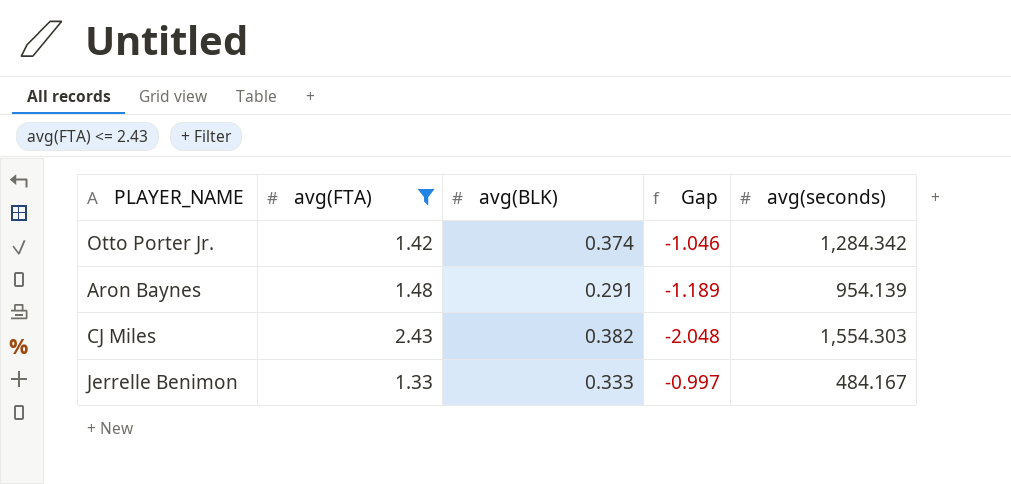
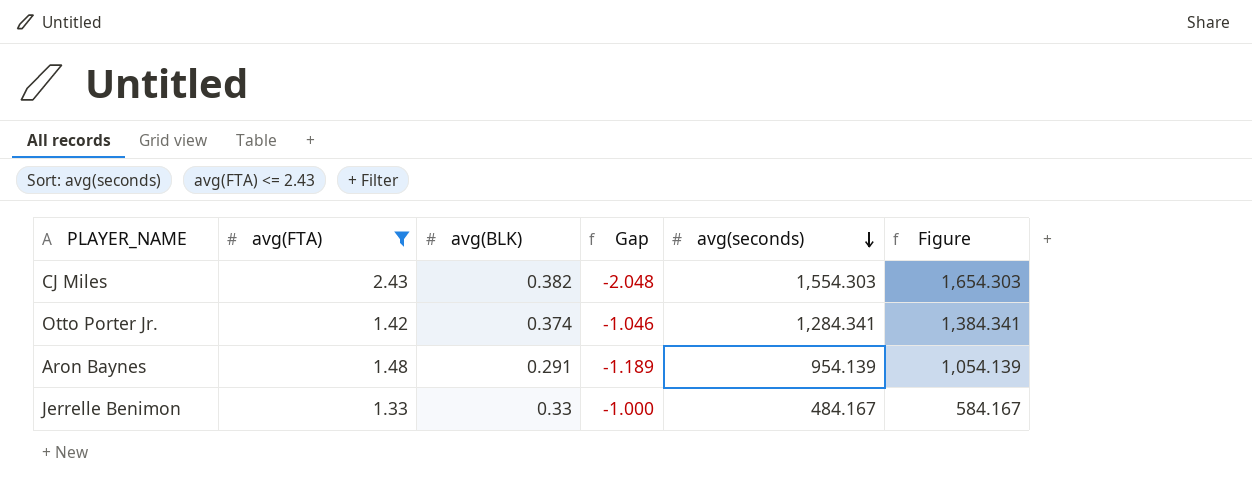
row order: none -> avg(seconds) descending
column Figure | formula: none -> [avg(seconds)] + 100
Otto Porter Jr. | avg(seconds): 1,284.342 -> 1,284.341
Jerrelle Benimon | avg(BLK): 0.333 -> 0.33
Jerrelle Benimon | Gap: -0.997 -> -1.000

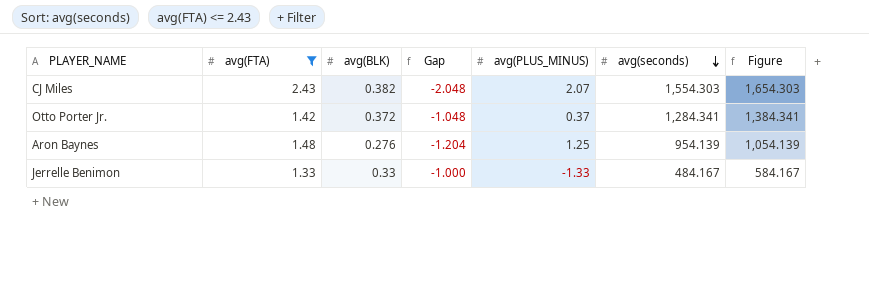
column avg(PLUS_MINUS) | position: none -> 5
Otto Porter Jr. | avg(BLK): 0.374 -> 0.372
Otto Porter Jr. | Gap: -1.046 -> -1.048
Aron Baynes | avg(BLK): 0.291 -> 0.276
Aron Baynes | Gap: -1.189 -> -1.204

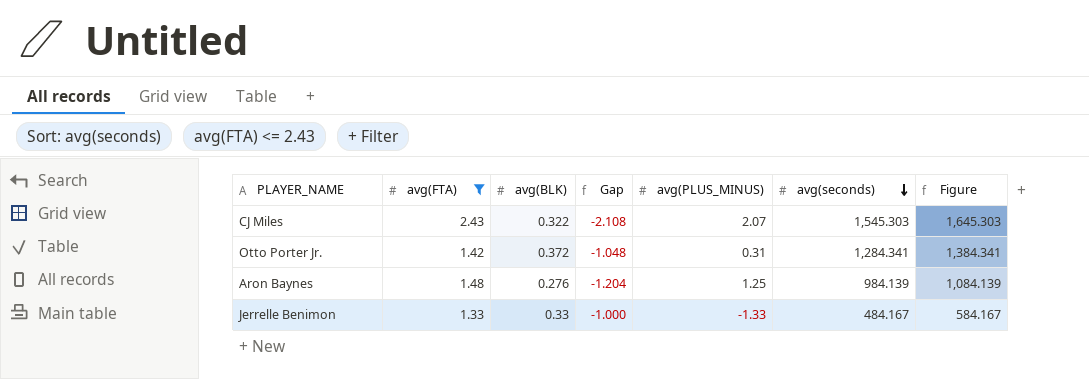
CJ Miles | avg(BLK): 0.382 -> 0.322
CJ Miles | Gap: -2.048 -> -2.108
CJ Miles | avg(seconds): 1,554.303 -> 1,545.303
CJ Miles | Figure: 1,654.303 -> 1,645.303
Otto Porter Jr. | avg(PLUS_MINUS): 0.37 -> 0.31
Aron Baynes | avg(seconds): 954.139 -> 984.139
Aron Baynes | Figure: 1,054.139 -> 1,084.139

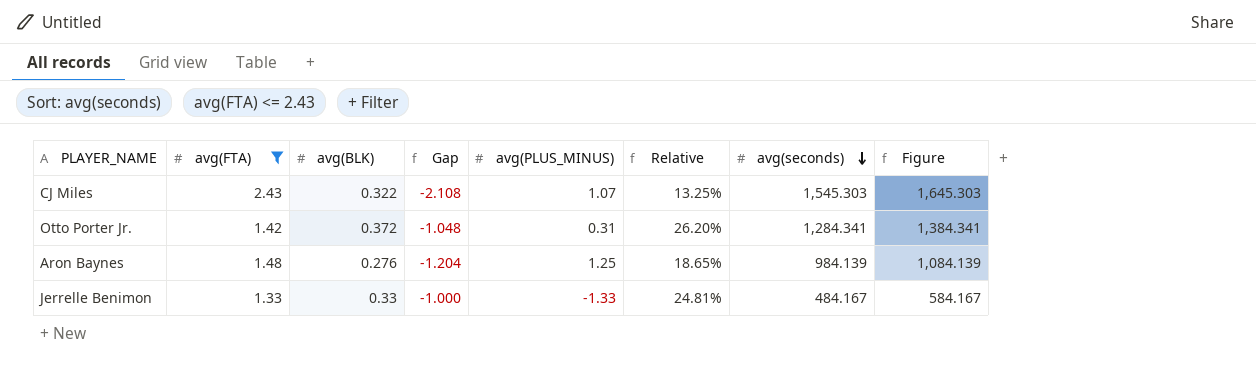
column Relative | formula: none -> [avg(BLK)] / [avg(FTA)]
CJ Miles | avg(PLUS_MINUS): 2.07 -> 1.07

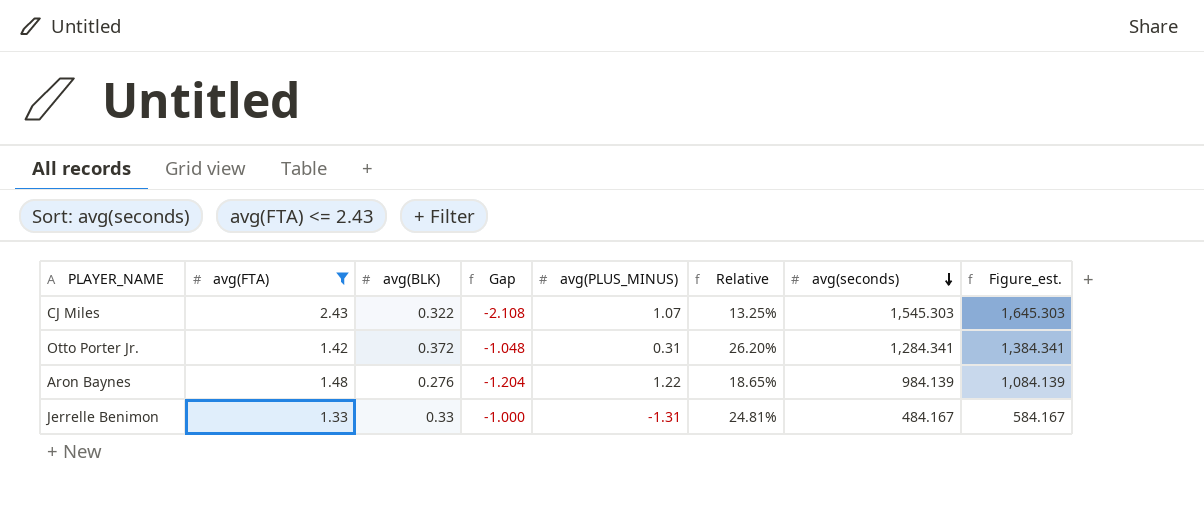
column name: Figure -> Figure_est.
Aron Baynes | avg(PLUS_MINUS): 1.25 -> 1.22
Jerrelle Benimon | avg(PLUS_MINUS): -1.33 -> -1.31

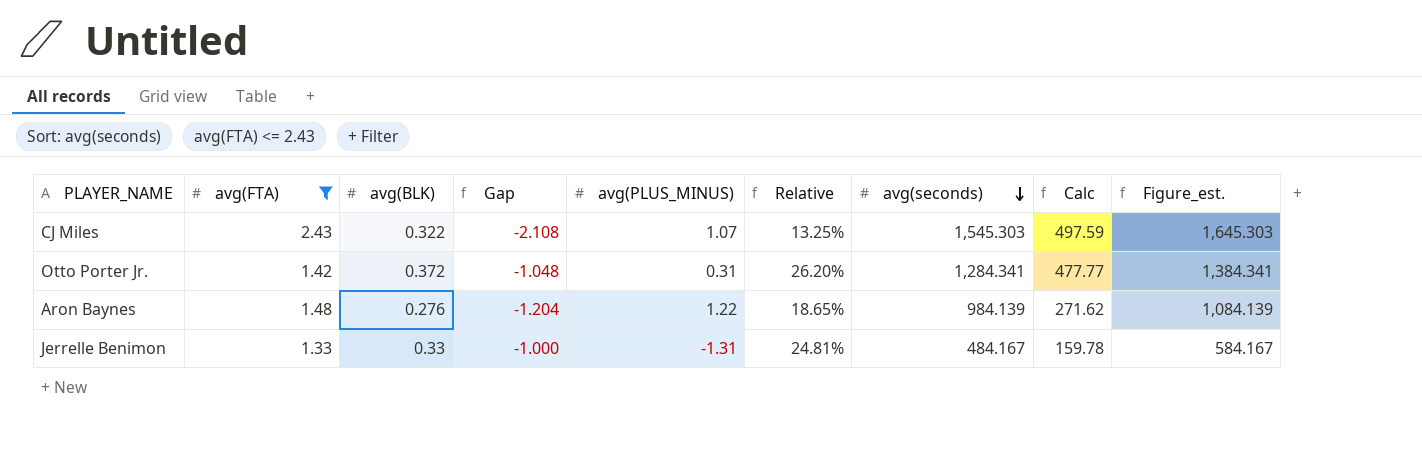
column Calc | formula: none -> [avg(BLK)] * [avg(seconds)]

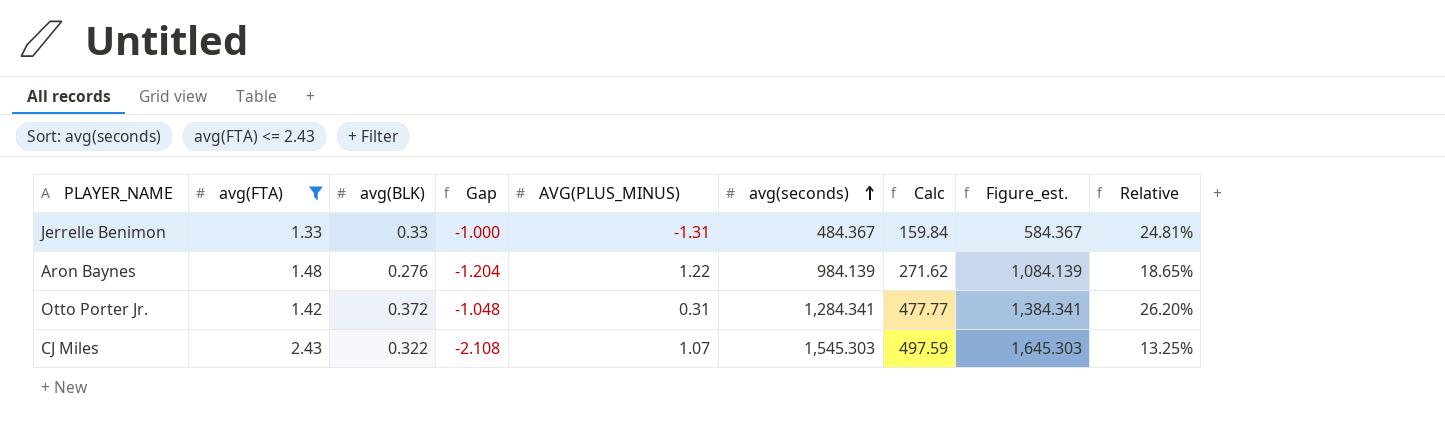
row order: avg(seconds) descending -> avg(seconds) ascending
column name: avg(PLUS_MINUS) -> AVG(PLUS_MINUS)
column Relative | position: 6 -> 9
Jerrelle Benimon | avg(seconds): 484.167 -> 484.367
Jerrelle Benimon | Calc: 159.78 -> 159.84
Jerrelle Benimon | Figure_est.: 584.167 -> 584.367

